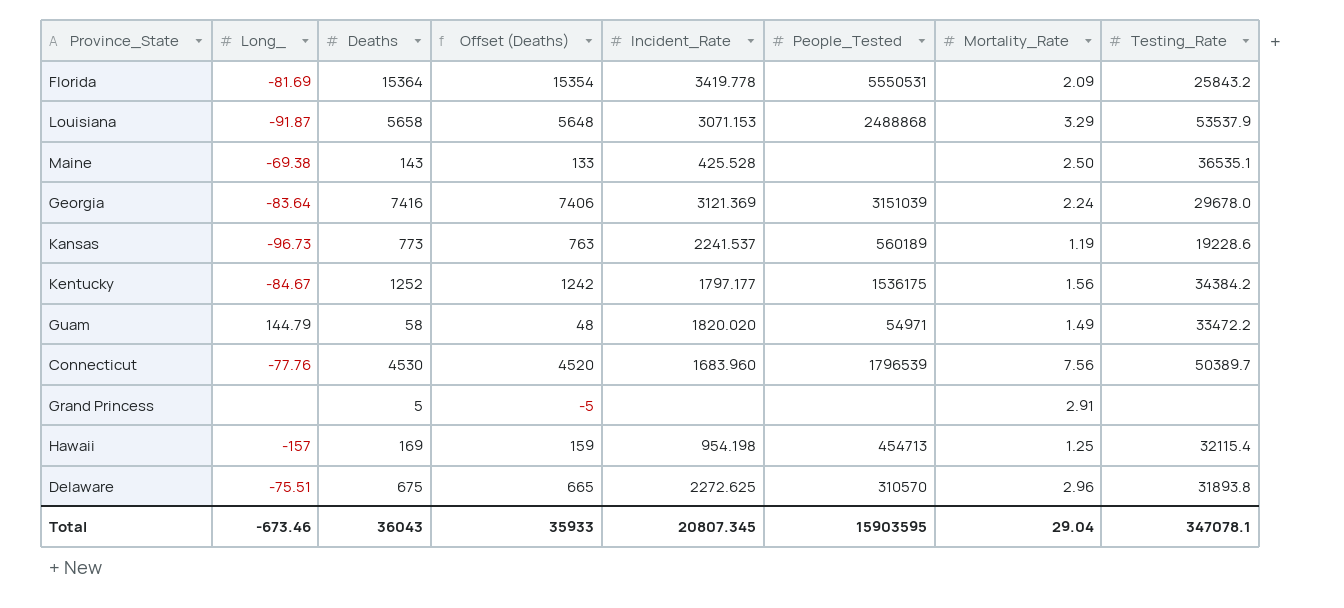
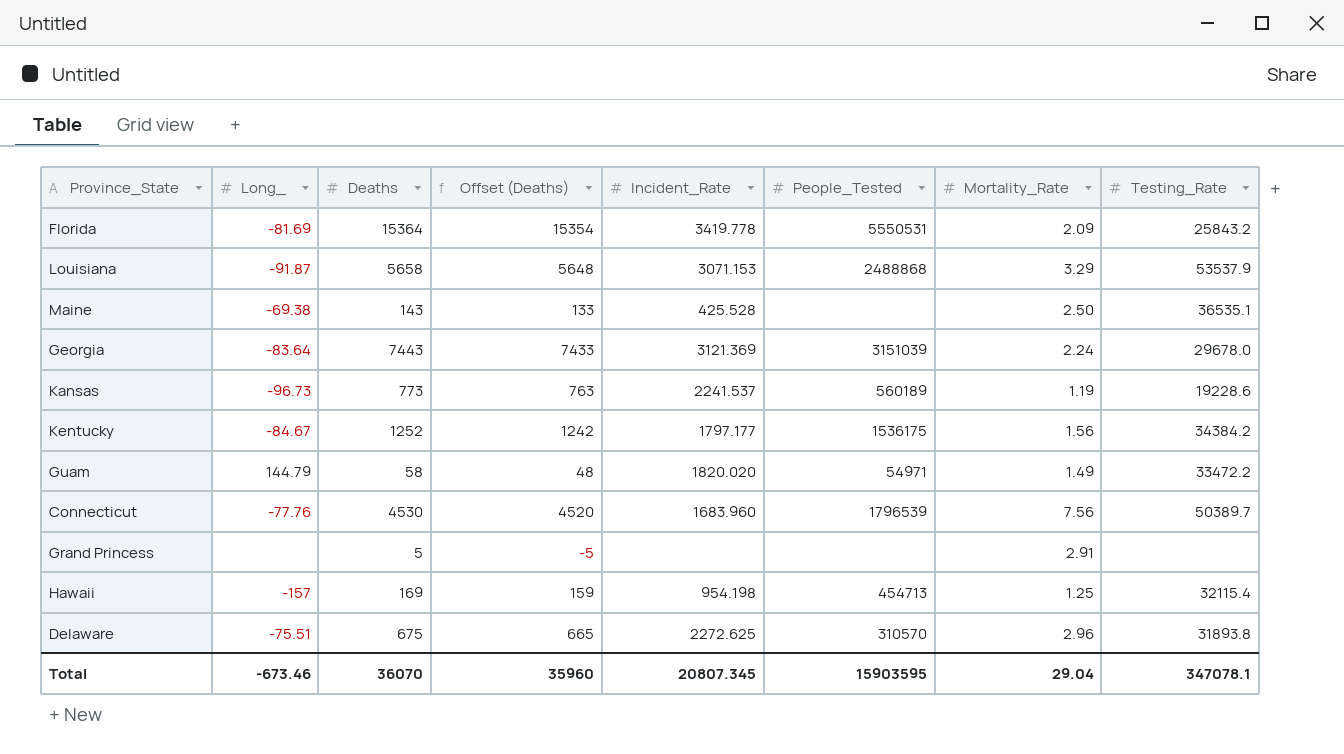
Georgia | Deaths: 7416 -> 7443
Georgia | Offset (Deaths): 7406 -> 7433
Total | Deaths: 36043 -> 36070
Total | Offset (Deaths): 35933 -> 35960

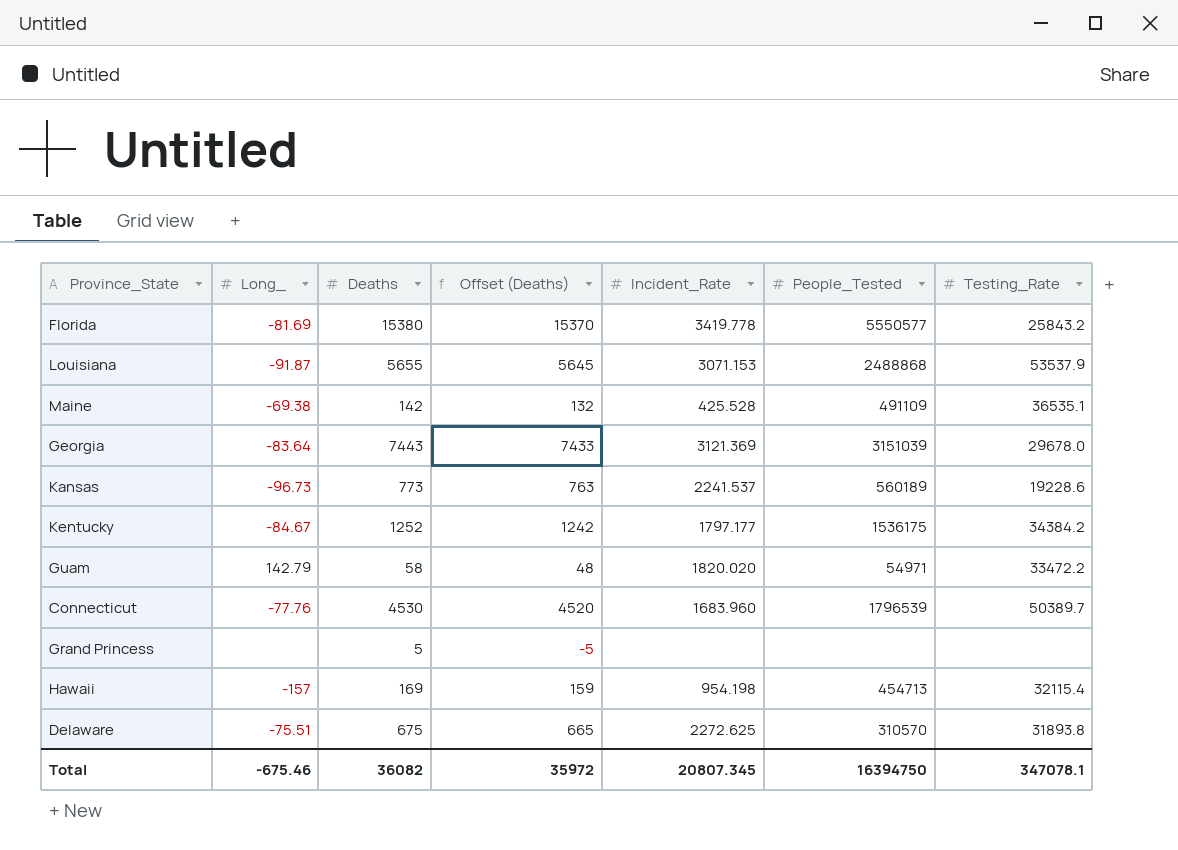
column Mortality_Rate | position: 7 -> none
Florida | Deaths: 15364 -> 15380
Florida | Offset (Deaths): 15354 -> 15370
Florida | People_Tested: 5550531 -> 5550577
Louisiana | Deaths: 5658 -> 5655
Louisiana | Offset (Deaths): 5648 -> 5645
Maine | Deaths: 143 -> 142
Maine | Offset (Deaths): 133 -> 132
Maine | People_Tested: none -> 491109
Guam | Long_: 144.79 -> 142.79
Total | Long_: -673.46 -> -675.46
Total | Deaths: 36070 -> 36082
Total | Offset (Deaths): 35960 -> 35972
Total | People_Tested: 15903595 -> 16394750

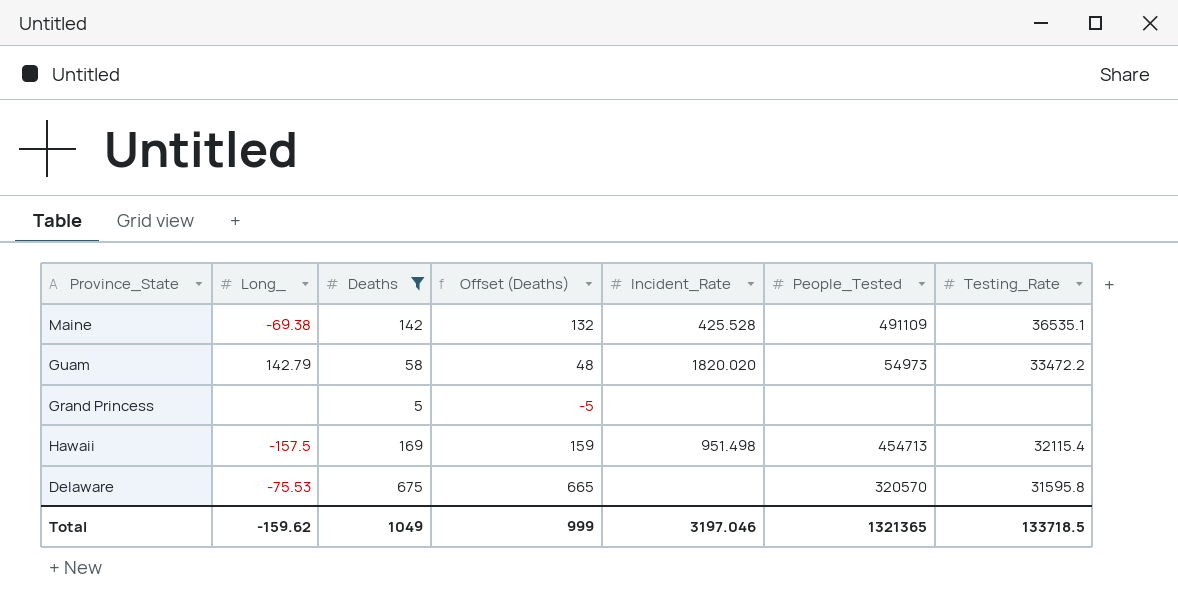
filter: none -> Deaths <= 675
Guam | People_Tested: 54971 -> 54973
Hawaii | Long_: -157 -> -157.5
Hawaii | Incident_Rate: 954.198 -> 951.498
Delaware | Long_: -75.51 -> -75.53
Delaware | Incident_Rate: 2272.625 -> none
Delaware | People_Tested: 310570 -> 320570
Delaware | Testing_Rate: 31893.8 -> 31595.8
Total | Long_: -675.46 -> -159.62
Total | Deaths: 36082 -> 1049
Total | Offset (Deaths): 35972 -> 999
Total | Incident_Rate: 20807.345 -> 3197.046
Total | People_Tested: 16394750 -> 1321365
Total | Testing_Rate: 347078.1 -> 133718.5

